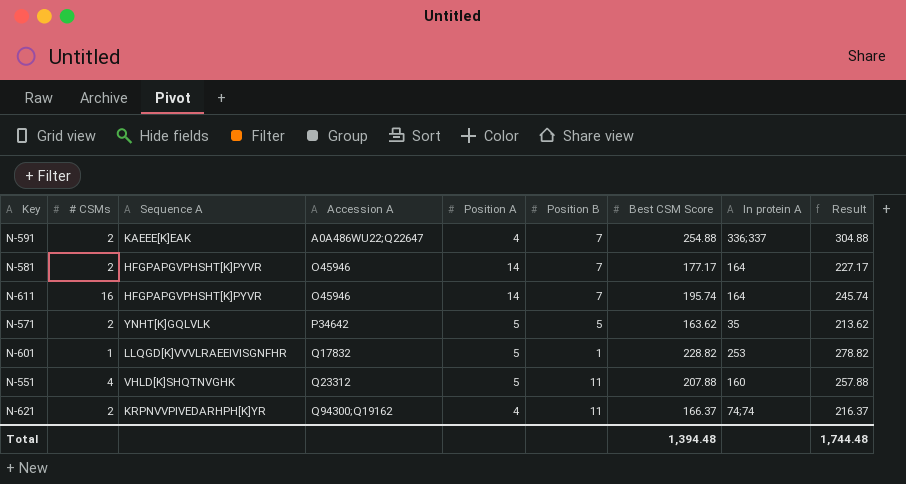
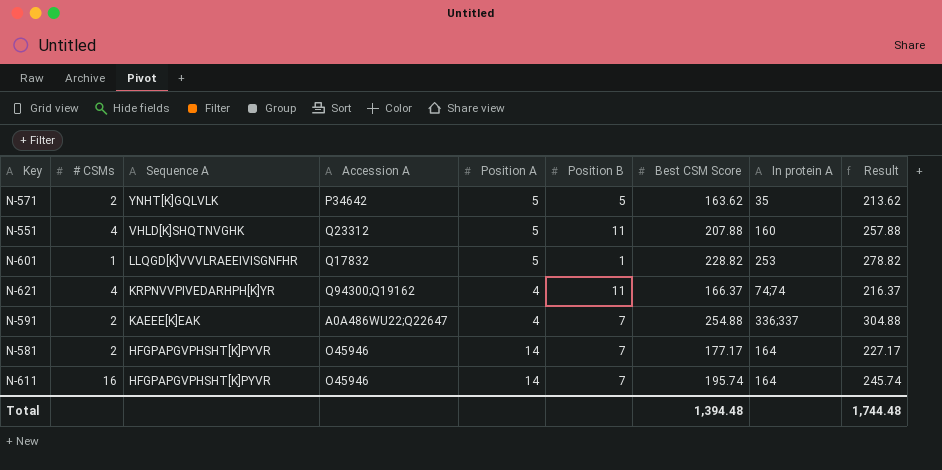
row order: Accession A ascending -> Sequence A descending
N-621 | # CSMs: 2 -> 4

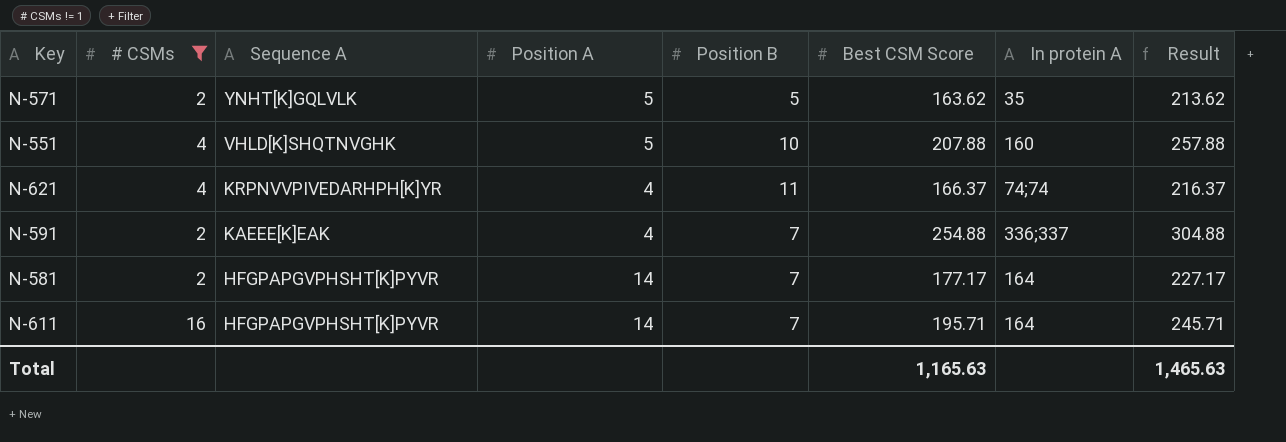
filter: none -> # CSMs != 1
column Accession A | position: 4 -> none
N-551 | Position B: 11 -> 10
N-611 | Best CSM Score: 195.74 -> 195.71
N-611 | Result: 245.74 -> 245.71
Total | Best CSM Score: 1,394.48 -> 1,165.63
Total | Result: 1,744.48 -> 1,465.63

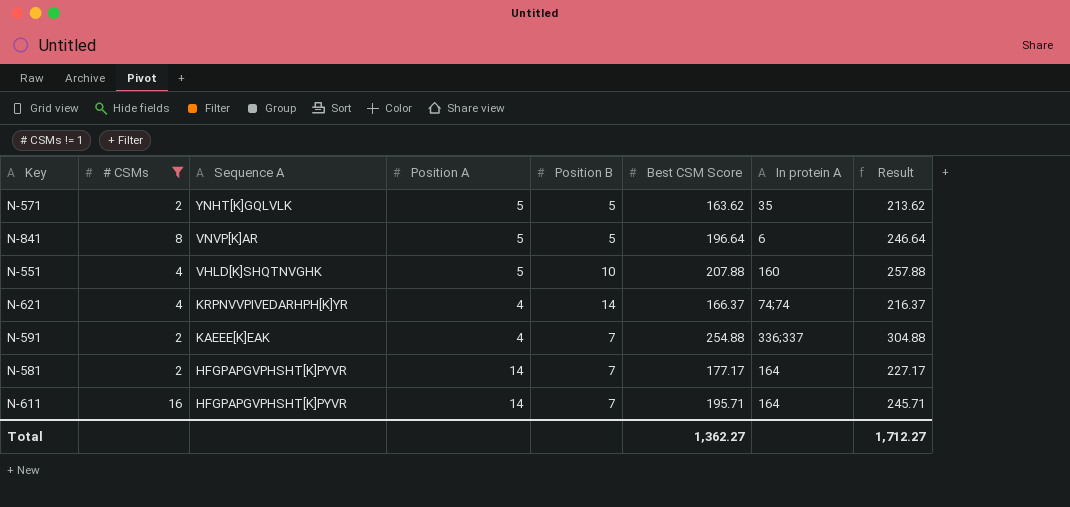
row N-841: none -> 8 | VNVP[K]AR | 5 | 5 | 196.64 | 6 | 246.64
N-621 | Position B: 11 -> 14
Total | Best CSM Score: 1,165.63 -> 1,362.27
Total | Result: 1,465.63 -> 1,712.27

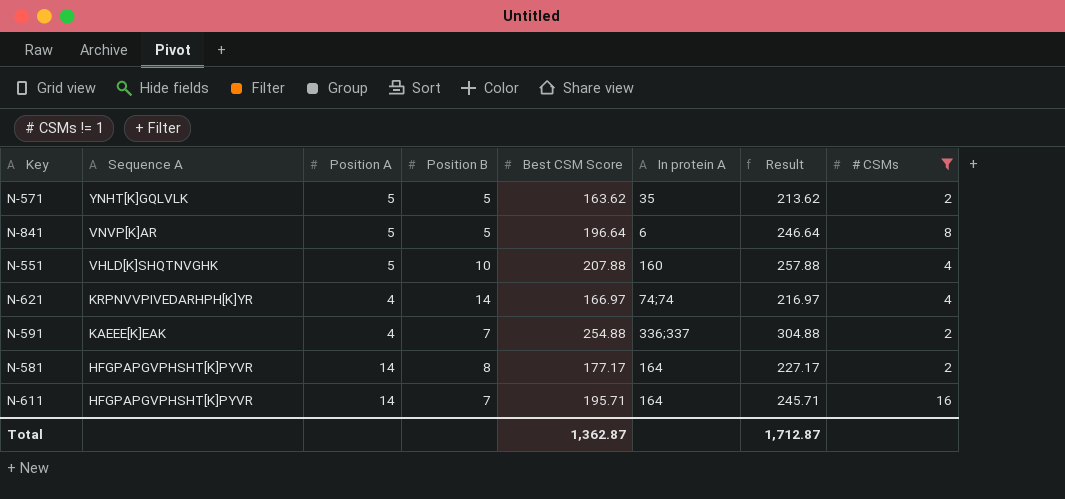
column # CSMs | position: 2 -> 8
N-621 | Best CSM Score: 166.37 -> 166.97
N-621 | Result: 216.37 -> 216.97
N-581 | Position B: 7 -> 8
Total | Best CSM Score: 1,362.27 -> 1,362.87
Total | Result: 1,712.27 -> 1,712.87

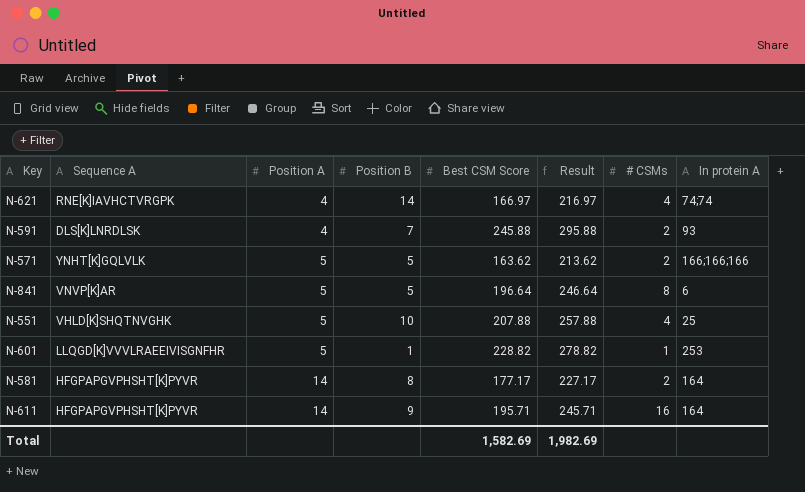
filter: # CSMs != 1 -> none
row order: Sequence A descending -> Position A ascending
column In protein A | position: 6 -> 8
N-621 | Sequence A: KRPNVVPIVEDARHPH[K]YR -> RNE[K]IAVHCTVRGPK
N-591 | Sequence A: KAEEE[K]EAK -> DLS[K]LNRDLSK
N-591 | Best CSM Score: 254.88 -> 245.88
N-591 | Result: 304.88 -> 295.88
N-591 | In protein A: 336;337 -> 93
N-571 | In protein A: 35 -> 166;166;166
N-551 | In protein A: 160 -> 25
N-611 | Position B: 7 -> 9
Total | Best CSM Score: 1,362.87 -> 1,582.69
Total | Result: 1,712.87 -> 1,982.69

